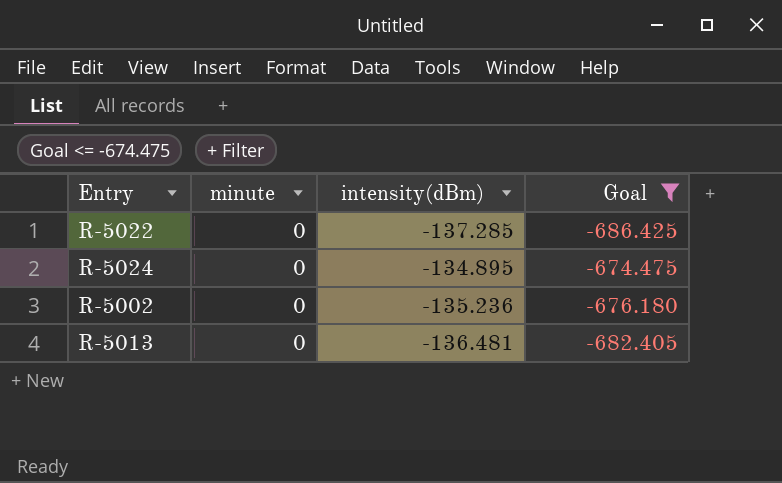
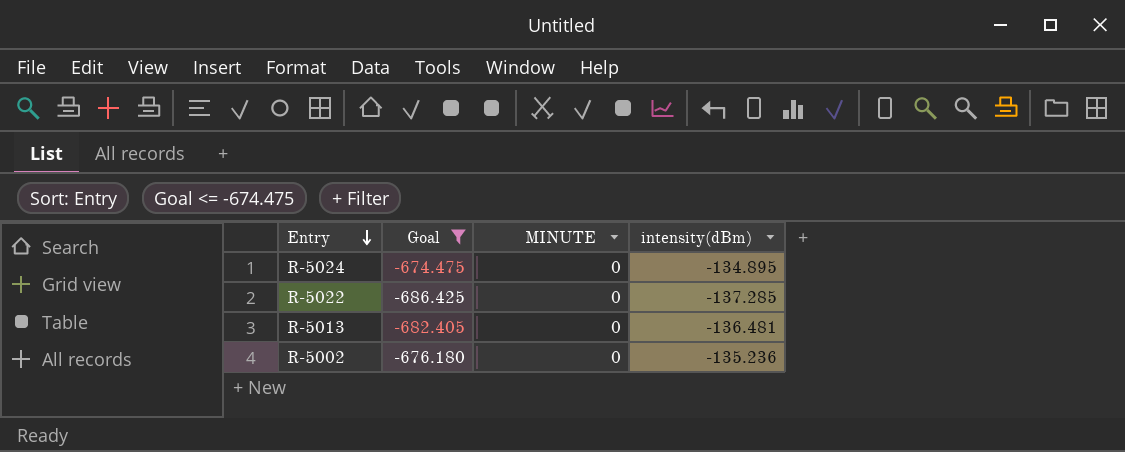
row order: none -> Entry descending
column Goal | position: 4 -> 2
column name: minute -> MINUTE

